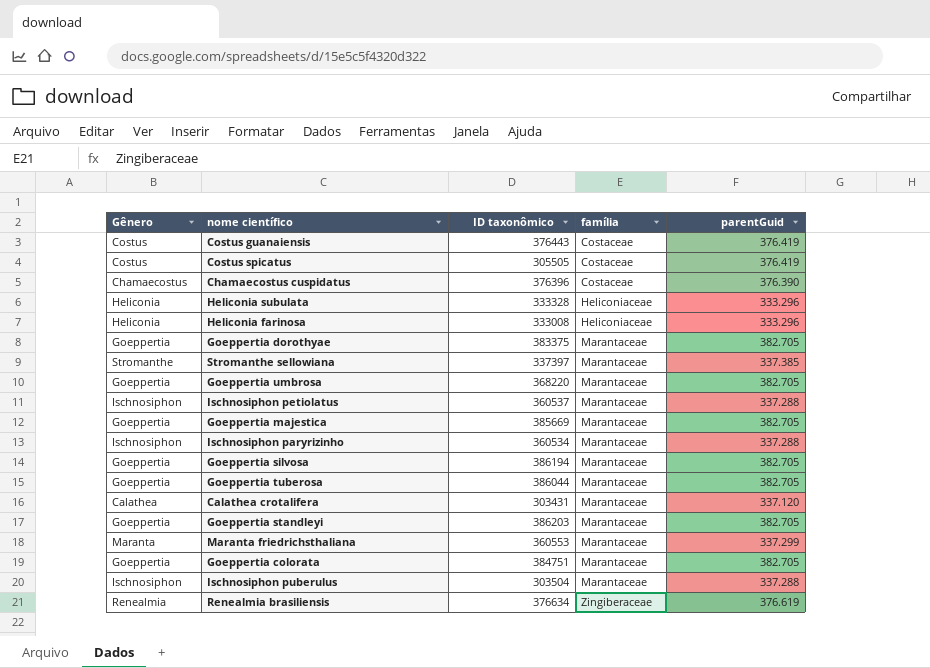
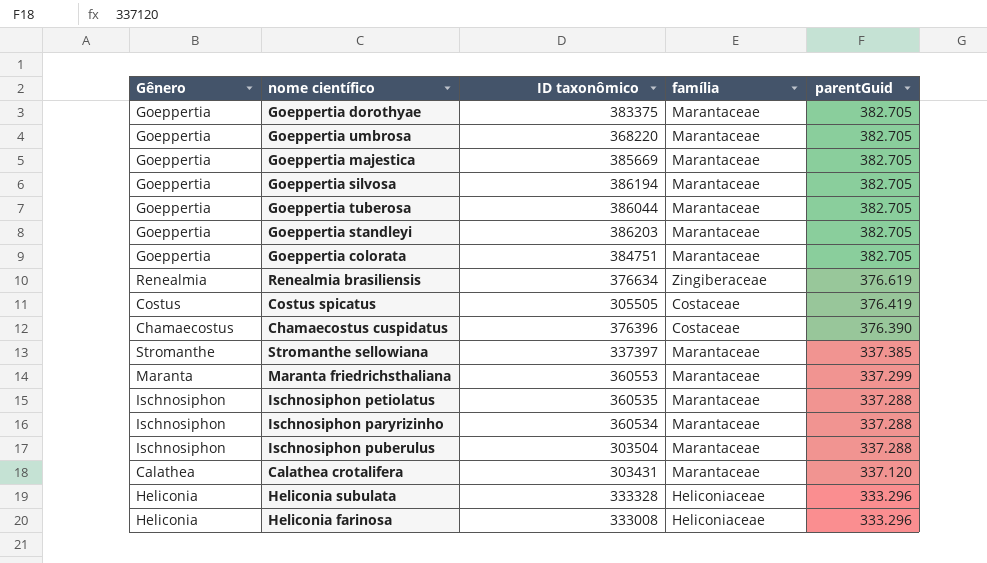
row order: família ascending -> parentGuid descending
row Costus guanaiensis: Costus | 376443 | Costaceae | 376.419 -> none
Ischnosiphon petiolatus | ID taxonômico: 360537 -> 360535

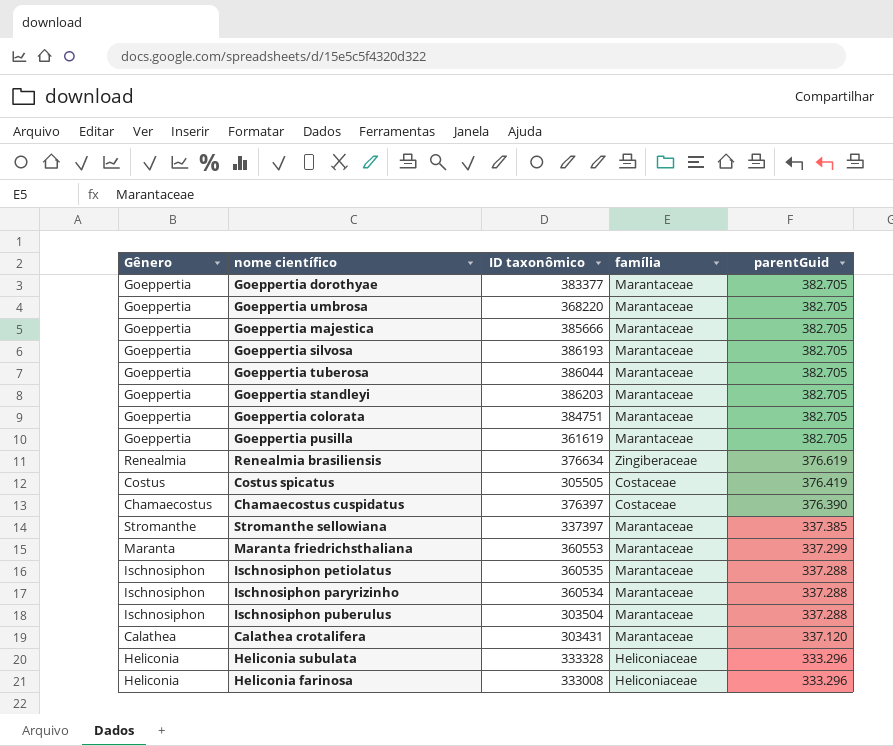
Goeppertia dorothyae | ID taxonômico: 383375 -> 383377
Goeppertia majestica | ID taxonômico: 385669 -> 385666
Goeppertia silvosa | ID taxonômico: 386194 -> 386193
row Goeppertia pusilla: none -> Goeppertia | 361619 | Marantaceae | 382.705
Chamaecostus cuspidatus | ID taxonômico: 376396 -> 376397

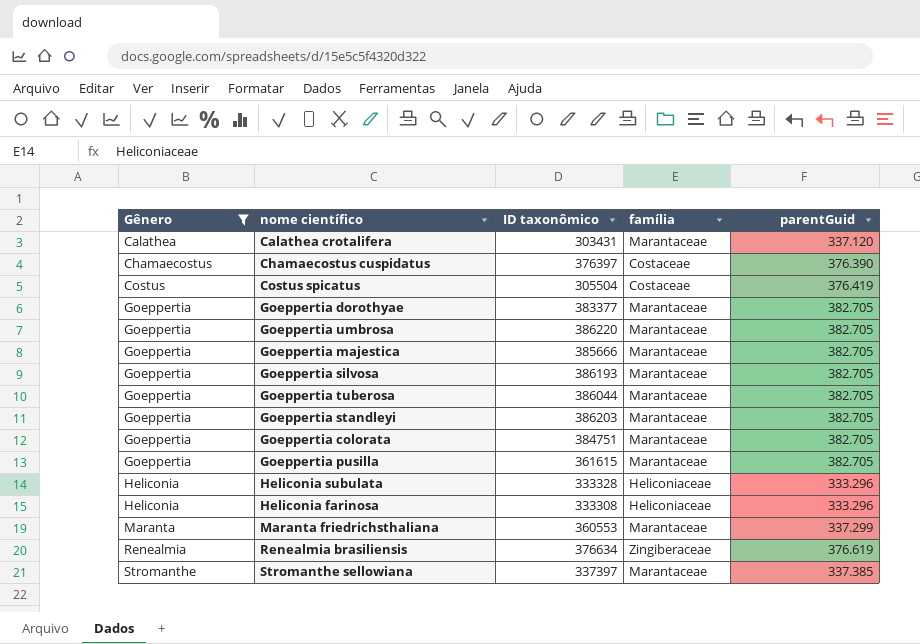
filter: none -> Gênero != Ischnosiphon
row order: parentGuid descending -> Gênero ascending
Costus spicatus | ID taxonômico: 305505 -> 305504
Goeppertia umbrosa | ID taxonômico: 368220 -> 386220
Goeppertia pusilla | ID taxonômico: 361619 -> 361615
Heliconia farinosa | ID taxonômico: 333008 -> 333308

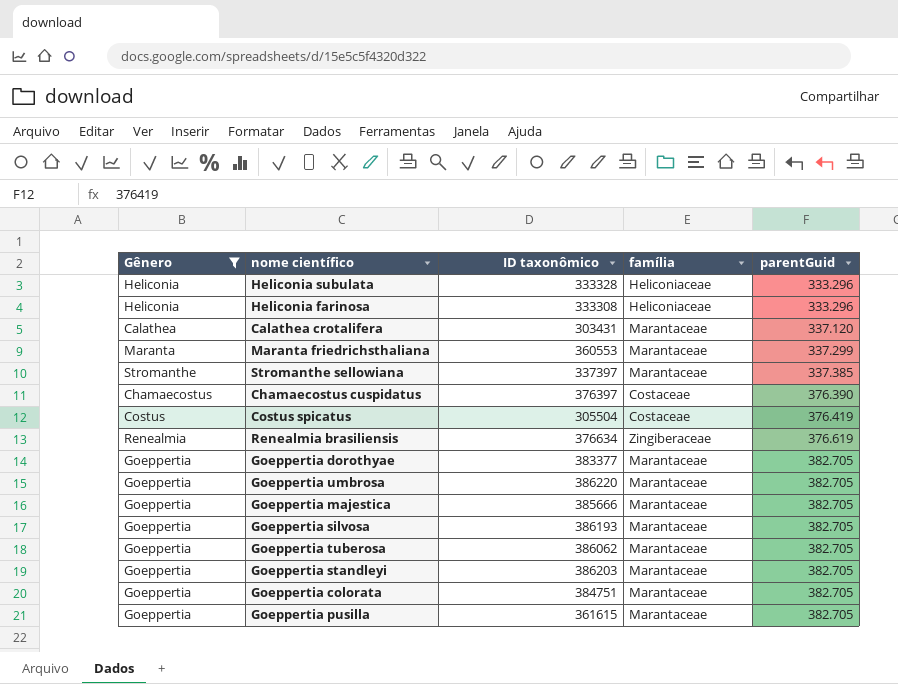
row order: Gênero ascending -> parentGuid ascending
Goeppertia tuberosa | ID taxonômico: 386044 -> 386062

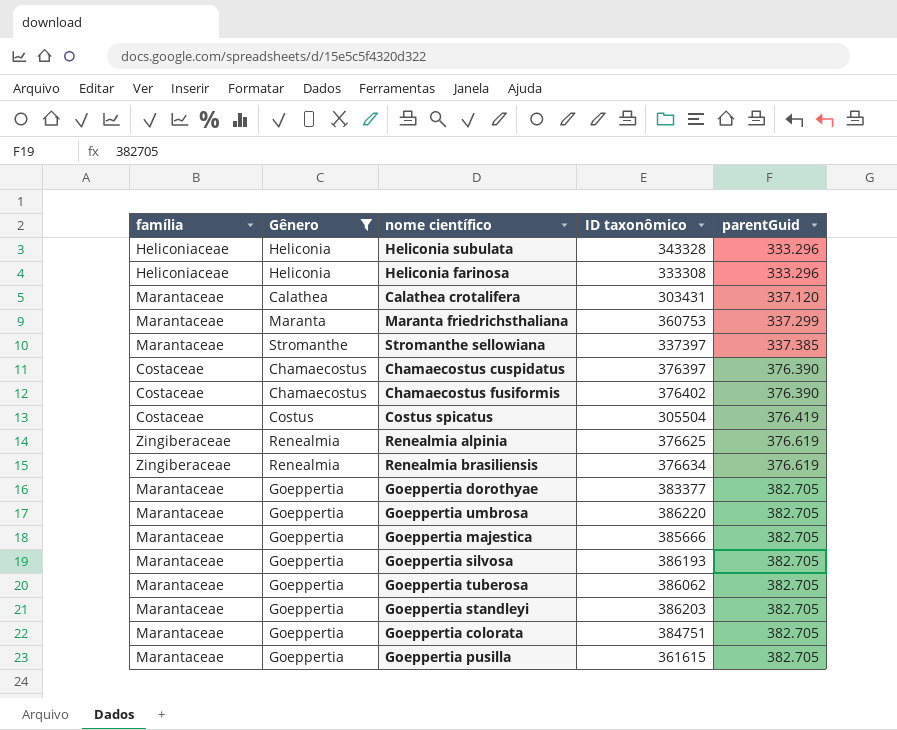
column família | position: 4 -> 1
Heliconia subulata | ID taxonômico: 333328 -> 343328
Maranta friedrichsthaliana | ID taxonômico: 360553 -> 360753
row Chamaecostus fusiformis: none -> Costaceae | Chamaecostus | 376402 | 376.390
row Renealmia alpinia: none -> Zingiberaceae | Renealmia | 376625 | 376.619

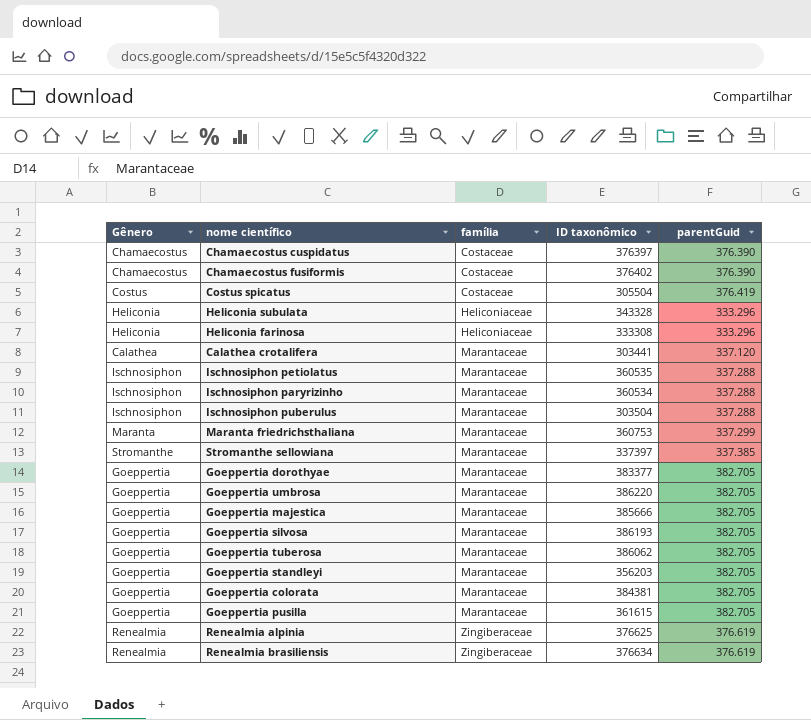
filter: Gênero != Ischnosiphon -> none
row order: parentGuid ascending -> família ascending
column família | position: 1 -> 3
Calathea crotalifera | ID taxonômico: 303431 -> 303441
Goeppertia standleyi | ID taxonômico: 386203 -> 356203
Goeppertia colorata | ID taxonômico: 384751 -> 384381

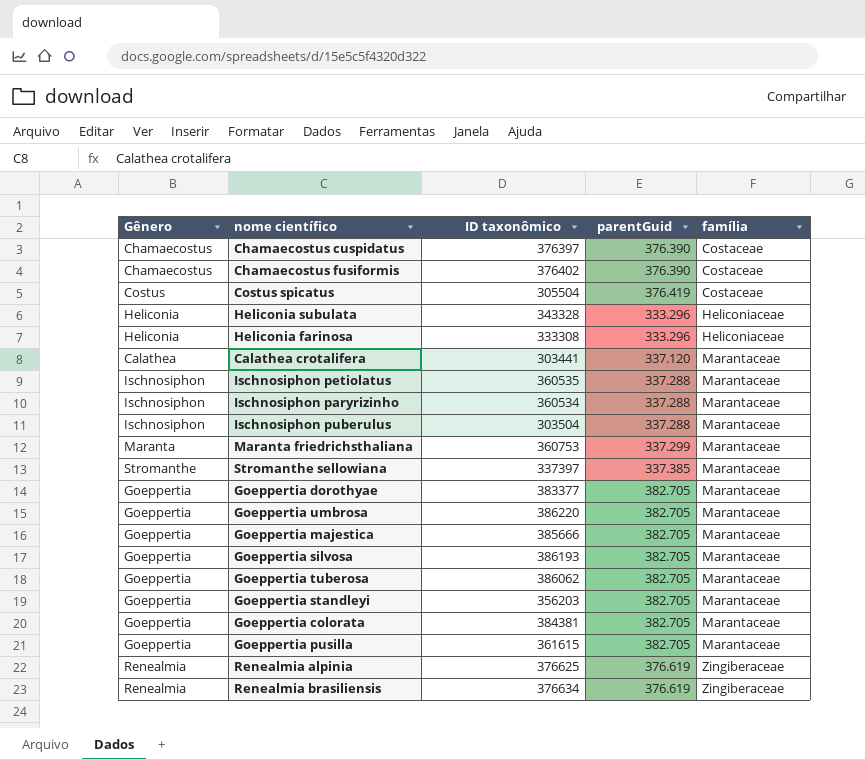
column família | position: 3 -> 5

